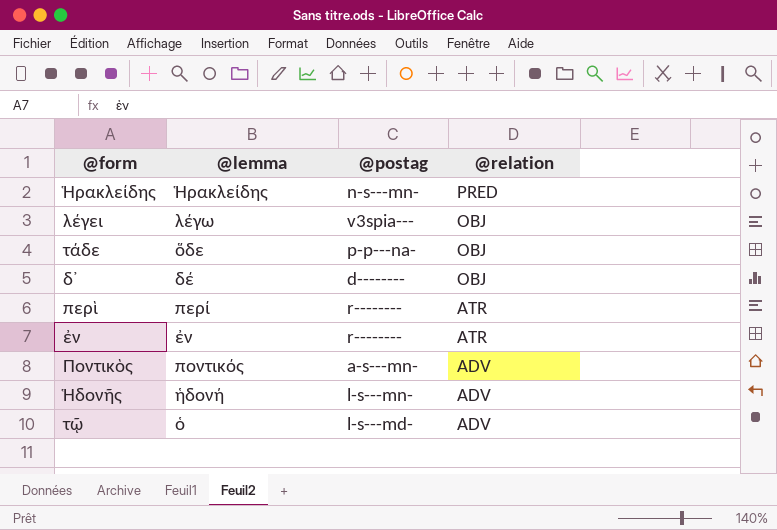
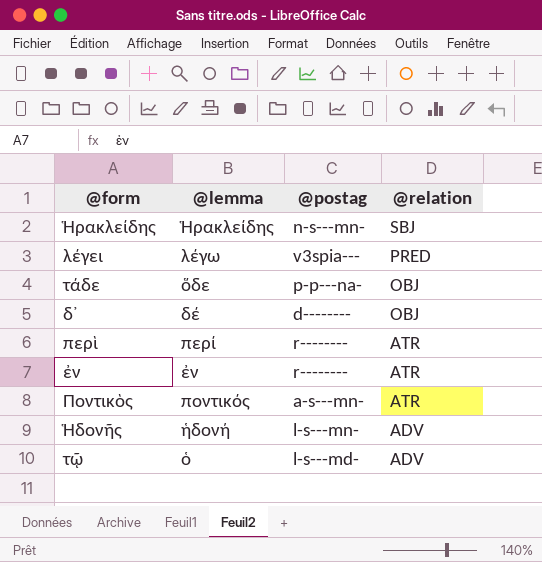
Ἡρακλείδης | @relation: PRED -> SBJ
λέγει | @relation: OBJ -> PRED
Ποντικὸς | @relation: ADV -> ATR

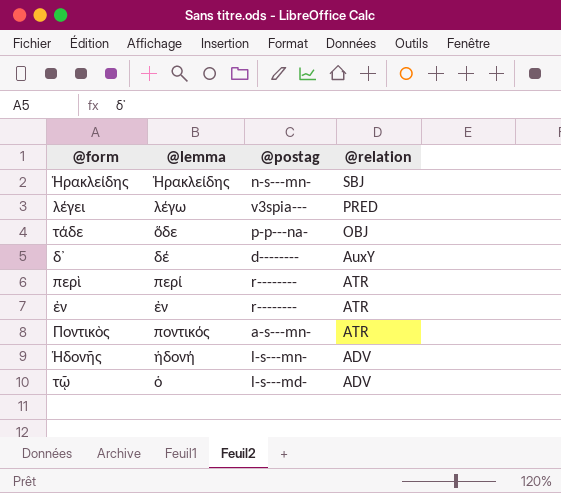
δ᾽ | @relation: OBJ -> AuxY

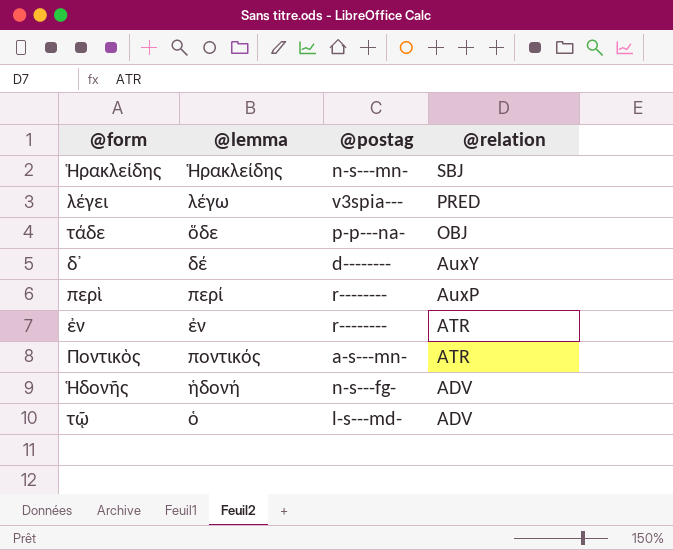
περὶ | @relation: ATR -> AuxP
Ἡδονῆς | @postag: l-s---mn- -> n-s---fg-

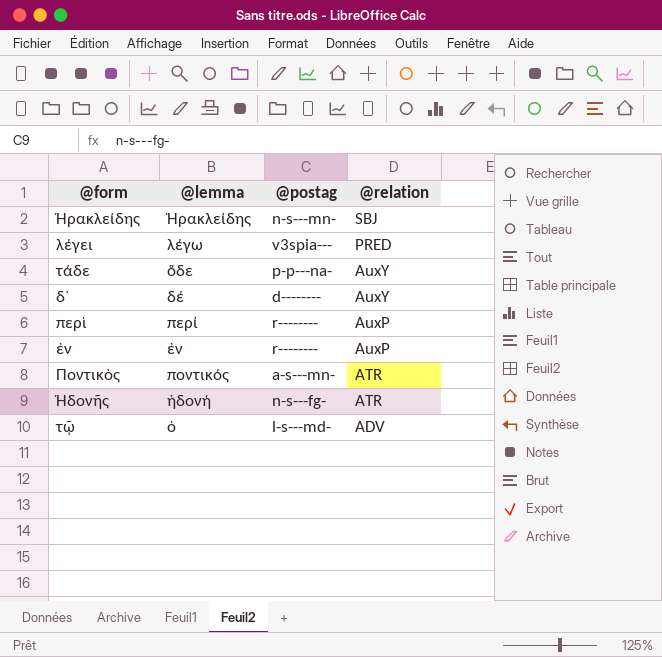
τάδε | @relation: OBJ -> AuxY
ἐν | @relation: ATR -> AuxP
Ἡδονῆς | @relation: ADV -> ATR

